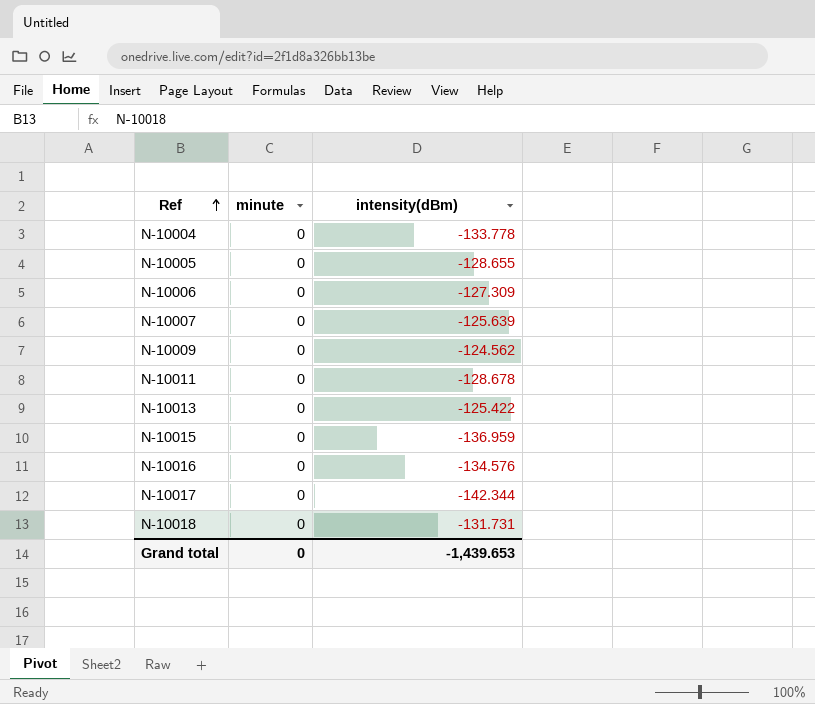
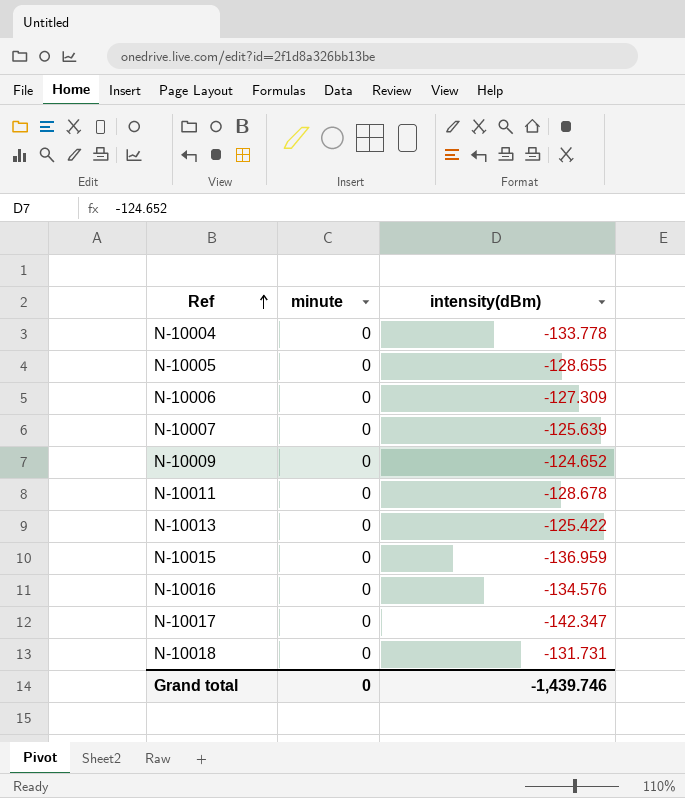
N-10009 | intensity(dBm): -124.562 -> -124.652
N-10017 | intensity(dBm): -142.344 -> -142.347
Grand total | intensity(dBm): -1,439.653 -> -1,439.746

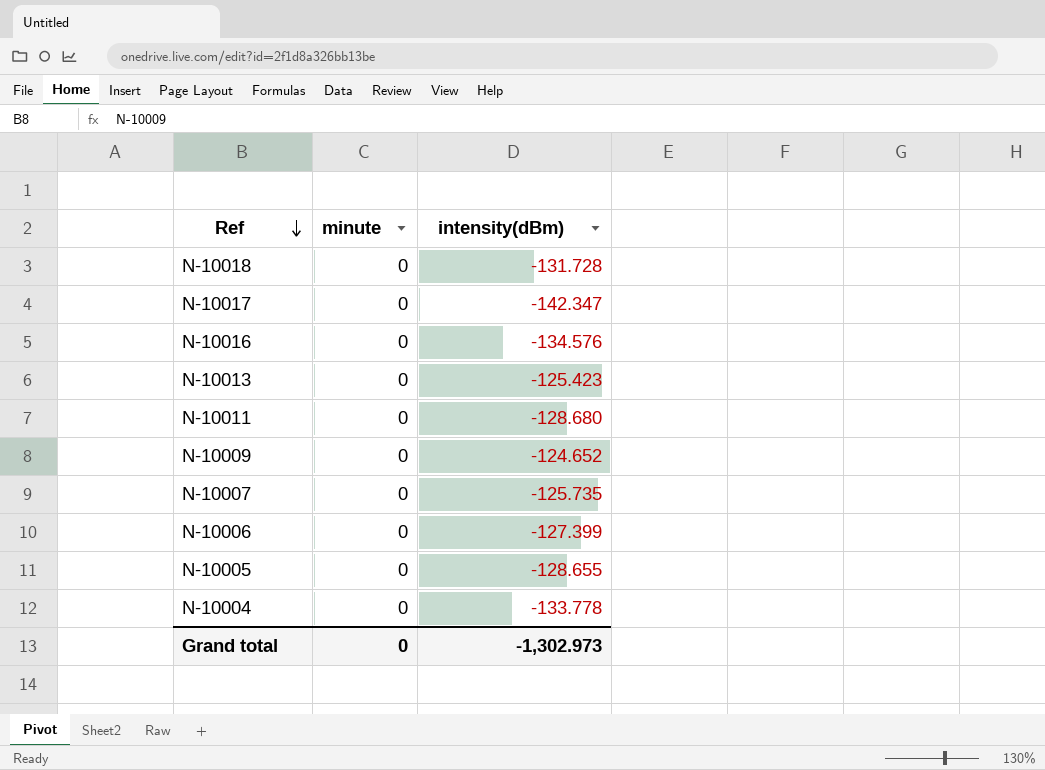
row order: Ref ascending -> Ref descending
row N-10015: 0 | -136.959 -> none
N-10018 | intensity(dBm): -131.731 -> -131.728
N-10013 | intensity(dBm): -125.422 -> -125.423
N-10011 | intensity(dBm): -128.678 -> -128.680
N-10007 | intensity(dBm): -125.639 -> -125.735
N-10006 | intensity(dBm): -127.309 -> -127.399
Grand total | intensity(dBm): -1,439.746 -> -1,302.973

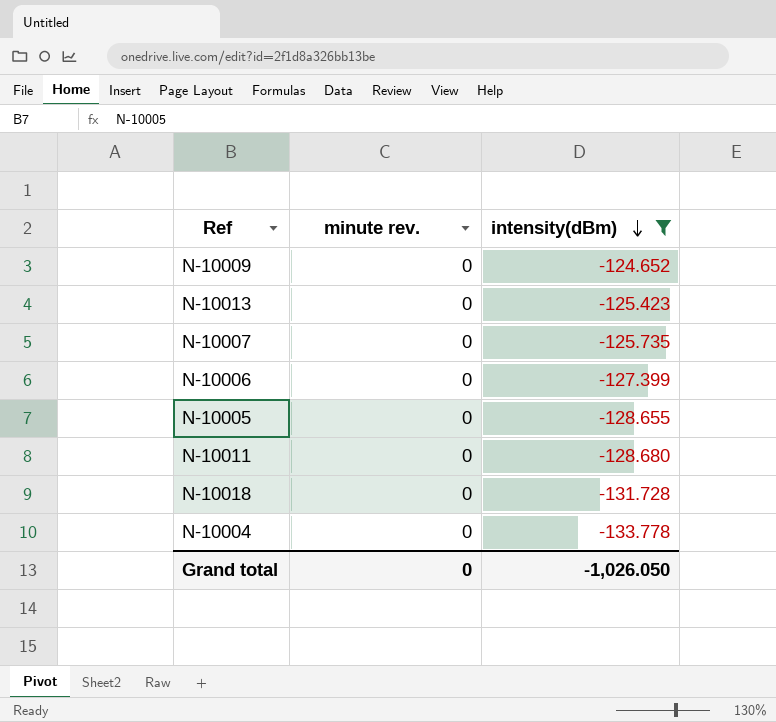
filter: none -> intensity(dBm) >= -133.778
row order: Ref descending -> intensity(dBm) descending
column name: minute -> minute rev.
Grand total | intensity(dBm): -1,302.973 -> -1,026.050

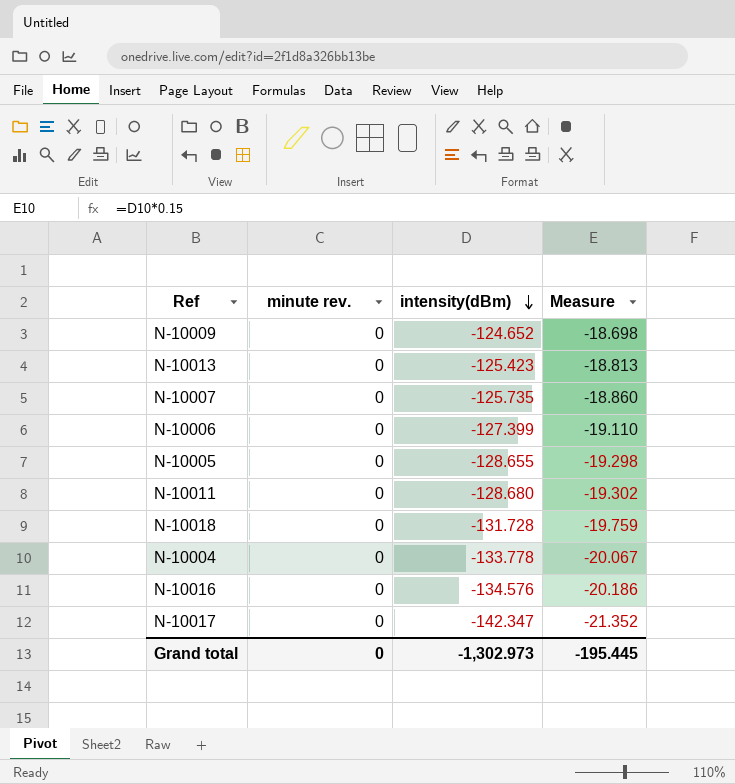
filter: intensity(dBm) >= -133.778 -> none
column Measure | formula: none -> [intensity(dBm)] * 0.15
Grand total | intensity(dBm): -1,026.050 -> -1,302.973

